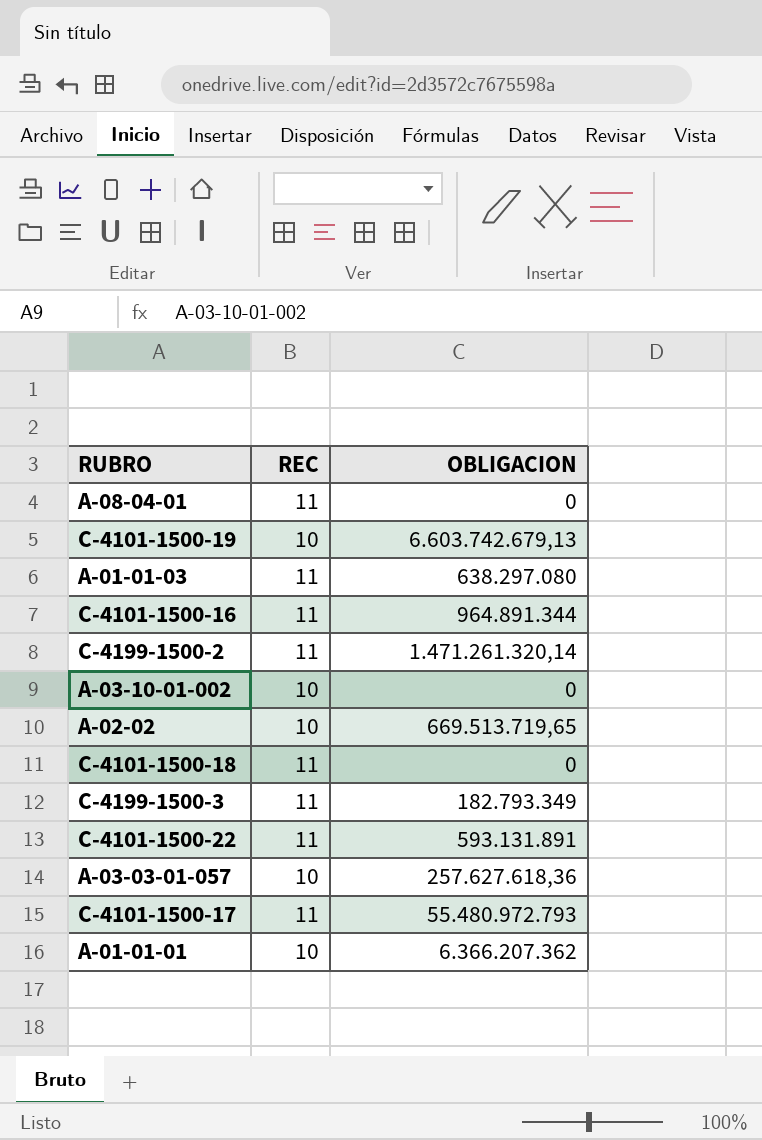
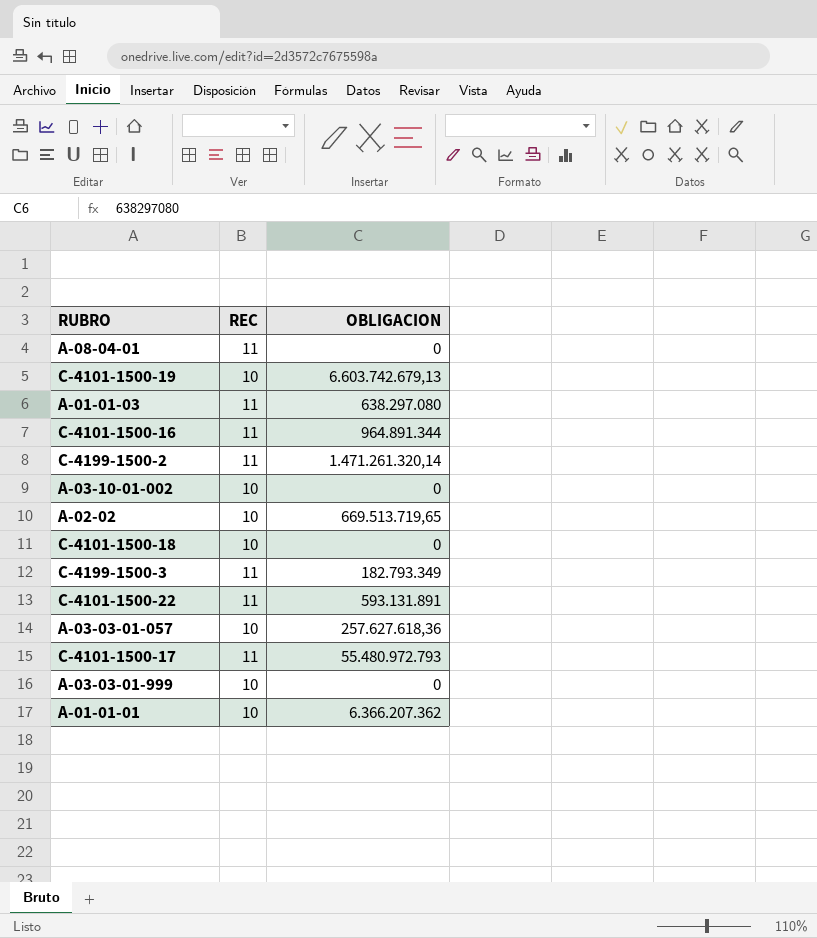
C-4101-1500-18 | REC: 11 -> 10
row A-03-03-01-999: none -> 10 | 0

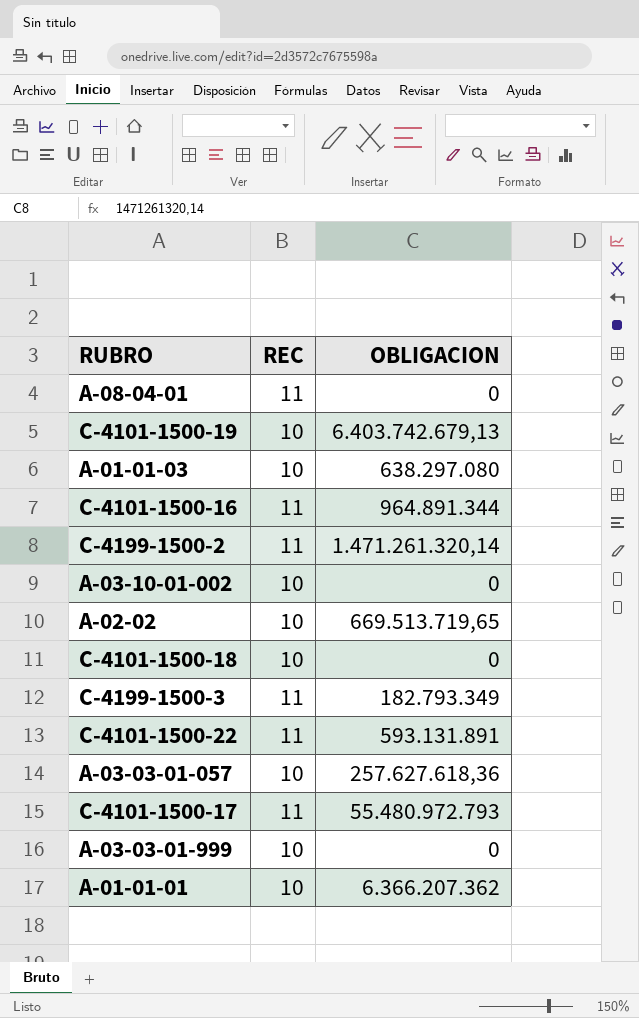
C-4101-1500-19 | OBLIGACION: 6.603.742.679,13 -> 6.403.742.679,13
A-01-01-03 | REC: 11 -> 10

